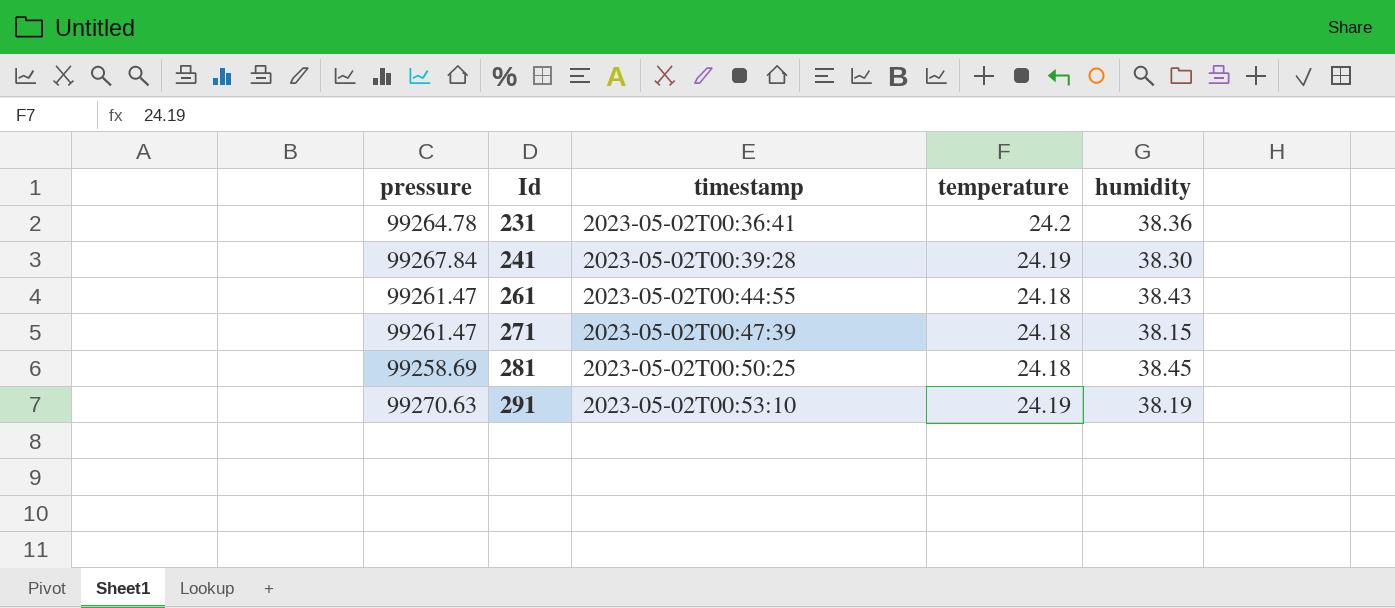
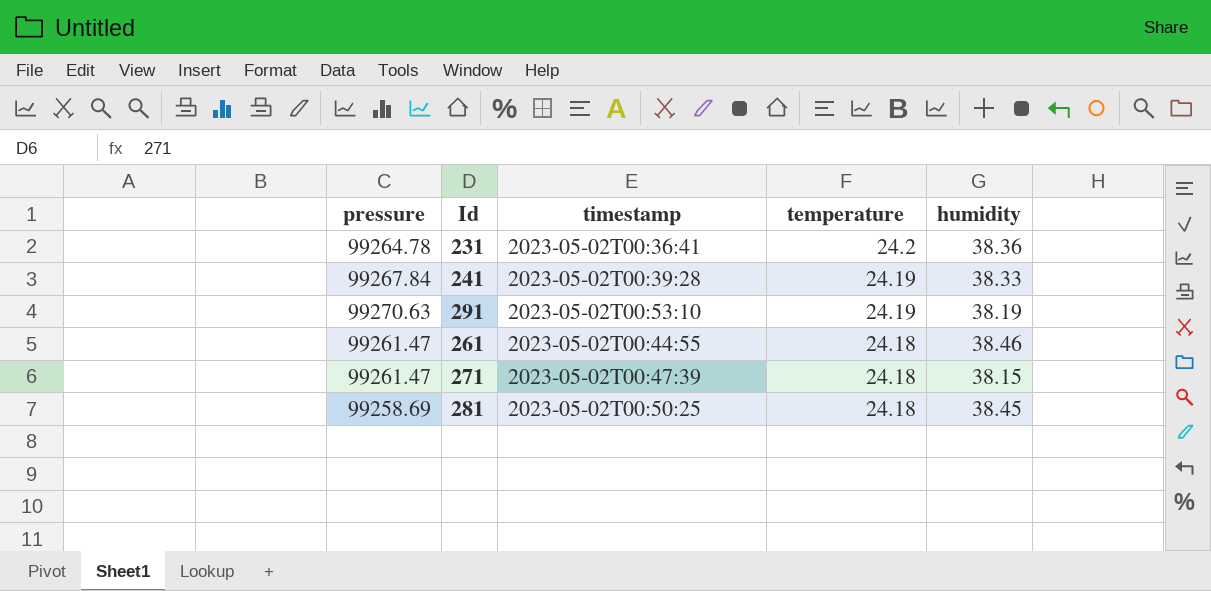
row order: Id ascending -> temperature descending
241 | humidity: 38.30 -> 38.33
261 | humidity: 38.43 -> 38.46

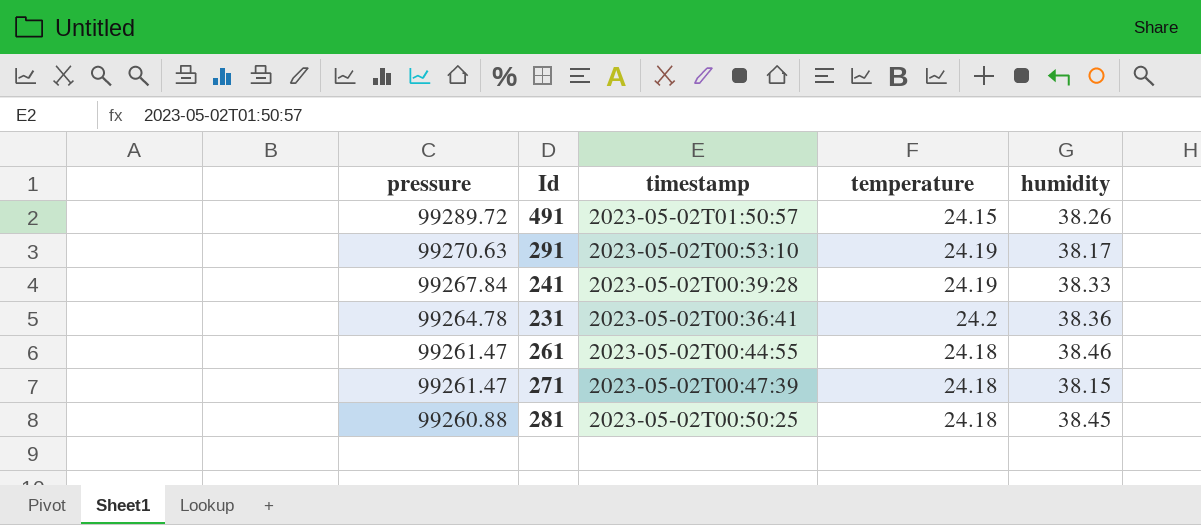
row order: temperature descending -> pressure descending
row 491: none -> 99289.72 | 2023-05-02T01:50:57 | 24.15 | 38.26
291 | humidity: 38.19 -> 38.17
281 | pressure: 99258.69 -> 99260.88

